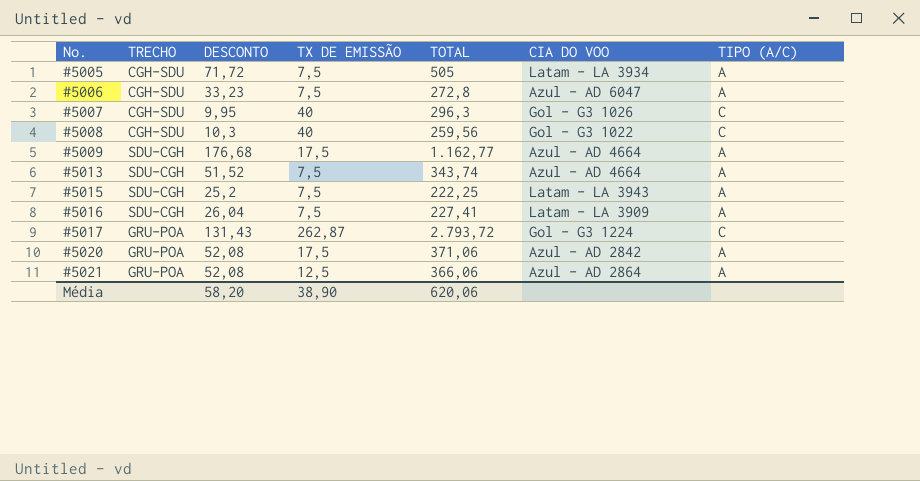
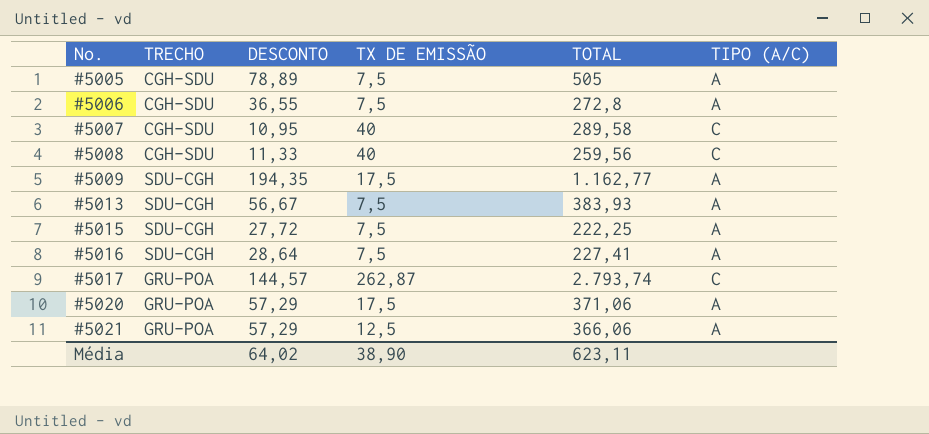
column CIA DO VOO | position: 6 -> none
#5005 | DESCONTO: 71,72 -> 78,89
#5006 | DESCONTO: 33,23 -> 36,55
#5007 | DESCONTO: 9,95 -> 10,95
#5007 | TOTAL: 296,3 -> 289,58
#5008 | DESCONTO: 10,3 -> 11,33
#5009 | DESCONTO: 176,68 -> 194,35
#5013 | DESCONTO: 51,52 -> 56,67
#5013 | TOTAL: 343,74 -> 383,93
#5015 | DESCONTO: 25,2 -> 27,72
#5016 | DESCONTO: 26,04 -> 28,64
#5017 | DESCONTO: 131,43 -> 144,57
#5017 | TOTAL: 2.793,72 -> 2.793,74
#5020 | DESCONTO: 52,08 -> 57,29
#5021 | DESCONTO: 52,08 -> 57,29
Média | DESCONTO: 58,20 -> 64,02
Média | TOTAL: 620,06 -> 623,11

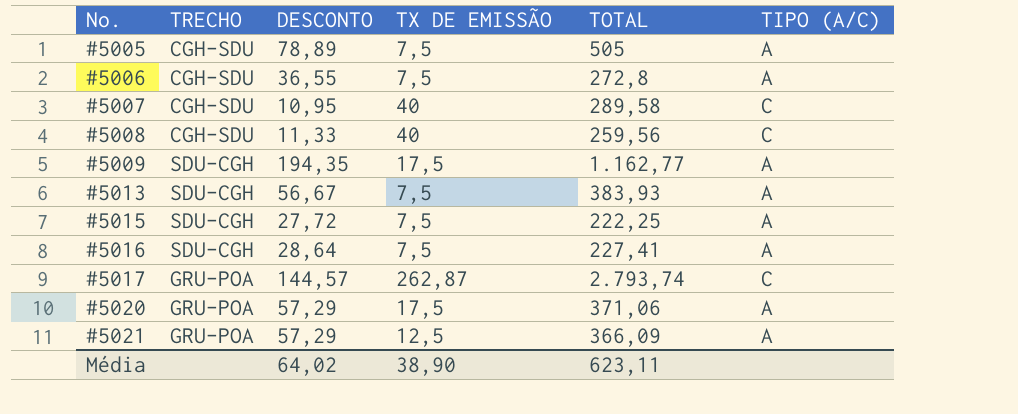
#5021 | TOTAL: 366,06 -> 366,09

